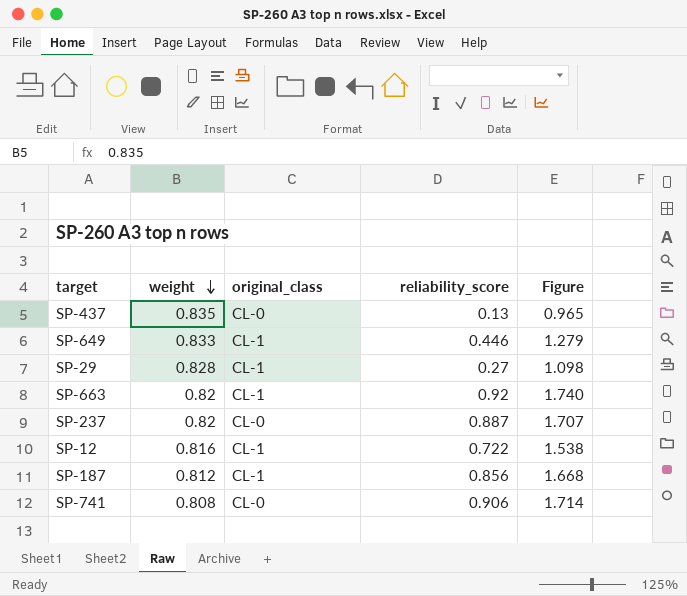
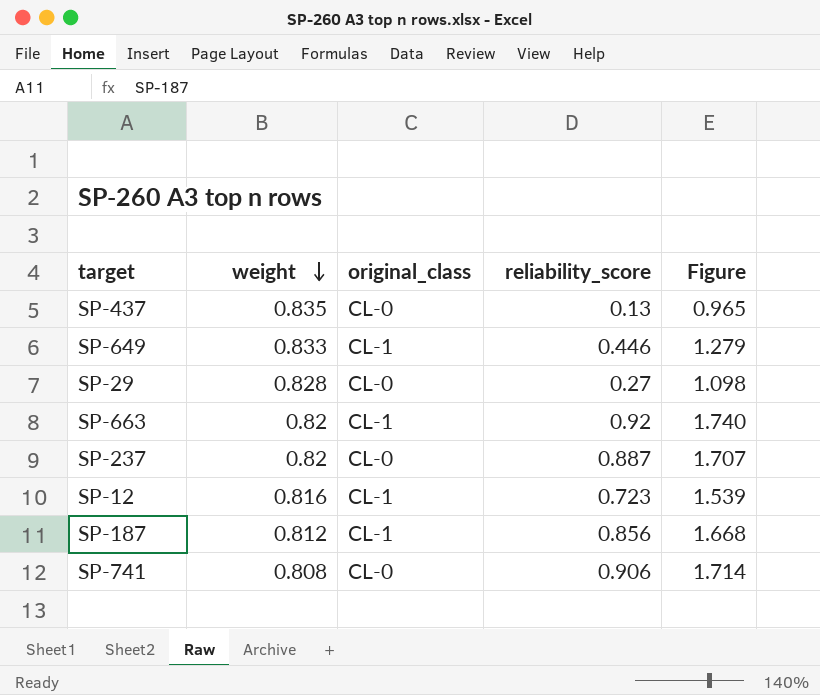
SP-29 | original_class: CL-1 -> CL-0
SP-12 | reliability_score: 0.722 -> 0.723
SP-12 | Figure: 1.538 -> 1.539

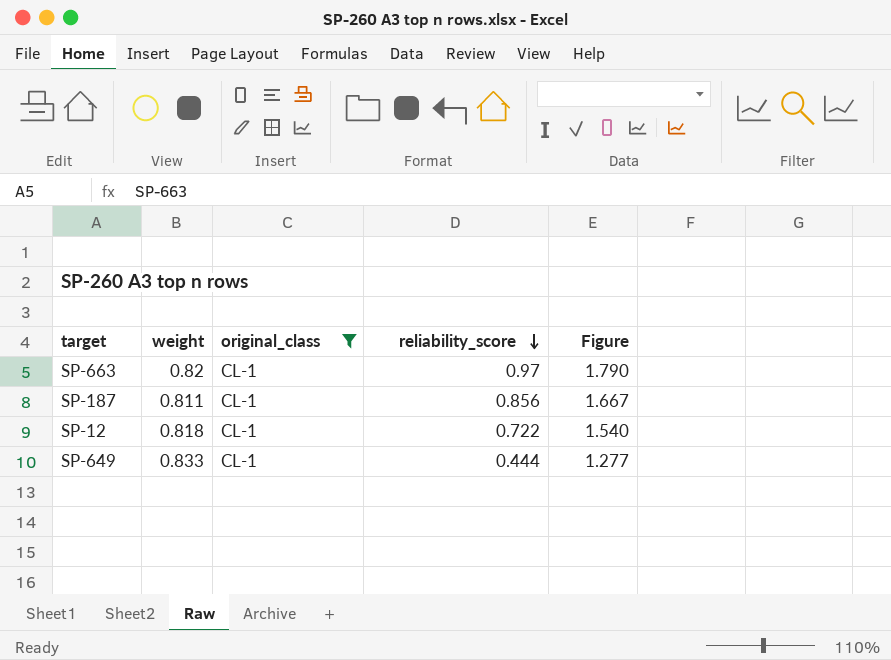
filter: none -> original_class = CL-1
row order: weight descending -> reliability_score descending
SP-663 | reliability_score: 0.92 -> 0.97
SP-663 | Figure: 1.740 -> 1.790
SP-187 | weight: 0.812 -> 0.811
SP-187 | Figure: 1.668 -> 1.667
SP-12 | weight: 0.816 -> 0.818
SP-12 | reliability_score: 0.723 -> 0.722
SP-12 | Figure: 1.539 -> 1.540
SP-649 | reliability_score: 0.446 -> 0.444
SP-649 | Figure: 1.279 -> 1.277

